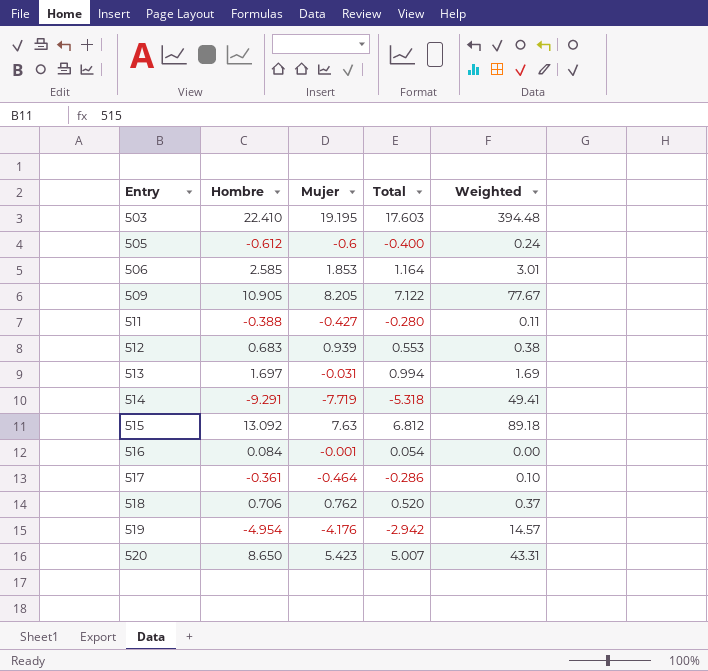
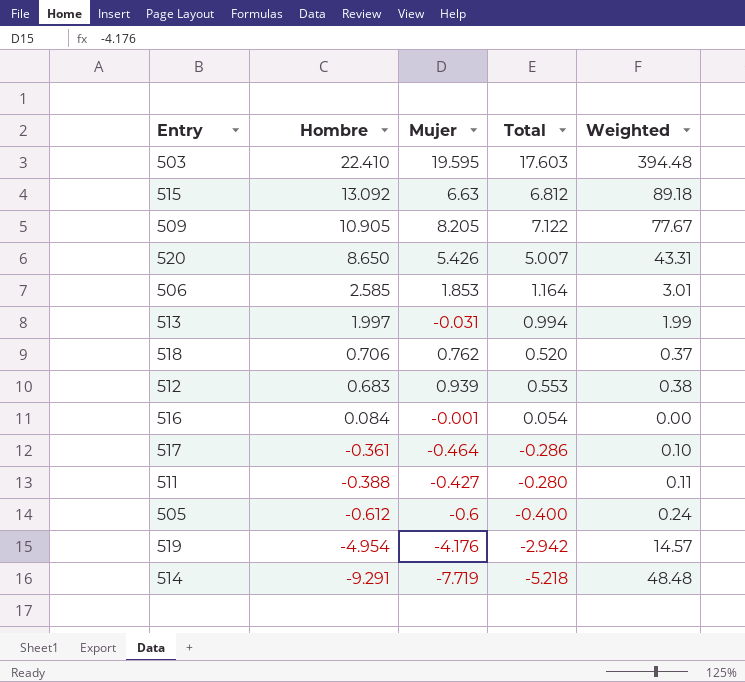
row order: Entry ascending -> Hombre descending
503 | Mujer: 19.195 -> 19.595
515 | Mujer: 7.63 -> 6.63
520 | Mujer: 5.423 -> 5.426
513 | Hombre: 1.697 -> 1.997
513 | Weighted: 1.69 -> 1.99
514 | Total: -5.318 -> -5.218
514 | Weighted: 49.41 -> 48.48

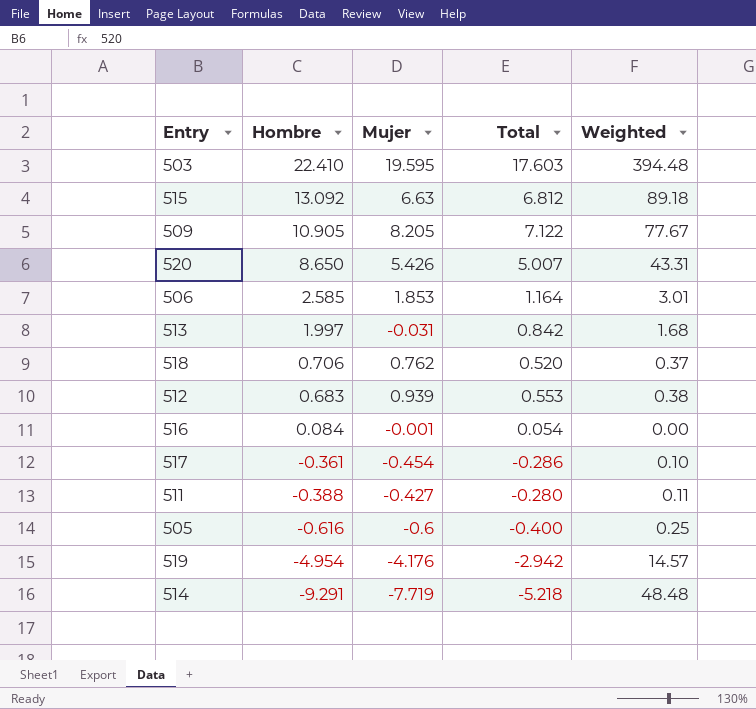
513 | Total: 0.994 -> 0.842
513 | Weighted: 1.99 -> 1.68
517 | Mujer: -0.464 -> -0.454
505 | Hombre: -0.612 -> -0.616
505 | Weighted: 0.24 -> 0.25

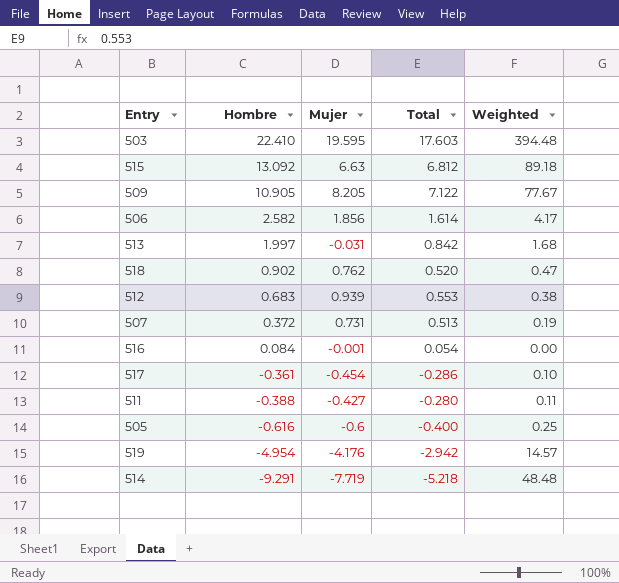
row 520: 8.650 | 5.426 | 5.007 | 43.31 -> none
506 | Hombre: 2.585 -> 2.582
506 | Mujer: 1.853 -> 1.856
506 | Total: 1.164 -> 1.614
506 | Weighted: 3.01 -> 4.17
518 | Hombre: 0.706 -> 0.902
518 | Weighted: 0.37 -> 0.47
row 507: none -> 0.372 | 0.731 | 0.513 | 0.19

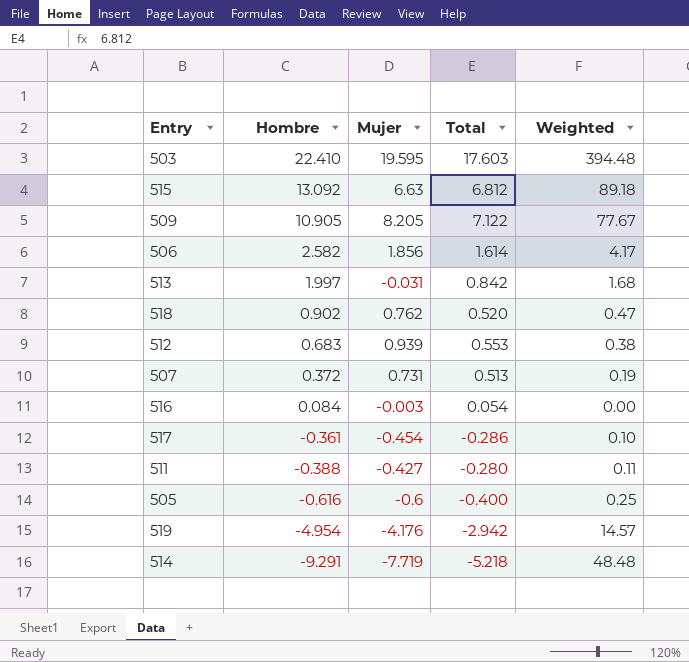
516 | Mujer: -0.001 -> -0.003

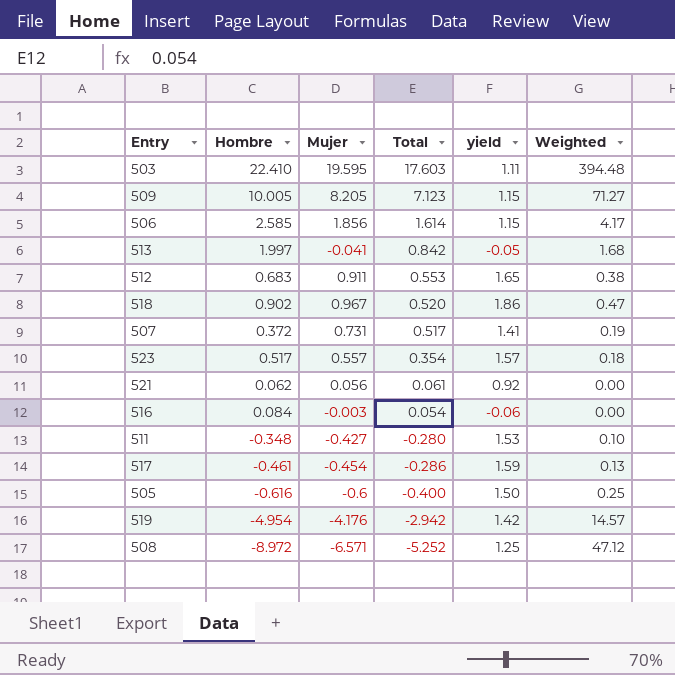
row order: Hombre descending -> Total descending
column yield | formula: none -> [Mujer] / [Total]
row 515: 13.092 | 6.63 | 6.812 | 89.18 -> none
row 514: -9.291 | -7.719 | -5.218 | 48.48 -> none
509 | Hombre: 10.905 -> 10.005
509 | Total: 7.122 -> 7.123
509 | Weighted: 77.67 -> 71.27
506 | Hombre: 2.582 -> 2.585
513 | Mujer: -0.031 -> -0.041
512 | Mujer: 0.939 -> 0.911
518 | Mujer: 0.762 -> 0.967
507 | Total: 0.513 -> 0.517
row 523: none -> 0.517 | 0.557 | 0.354 | 1.57 | 0.18
row 521: none -> 0.062 | 0.056 | 0.061 | 0.92 | 0.00
511 | Hombre: -0.388 -> -0.348
511 | Weighted: 0.11 -> 0.10
517 | Hombre: -0.361 -> -0.461
517 | Weighted: 0.10 -> 0.13
row 508: none -> -8.972 | -6.571 | -5.252 | 1.25 | 47.12

